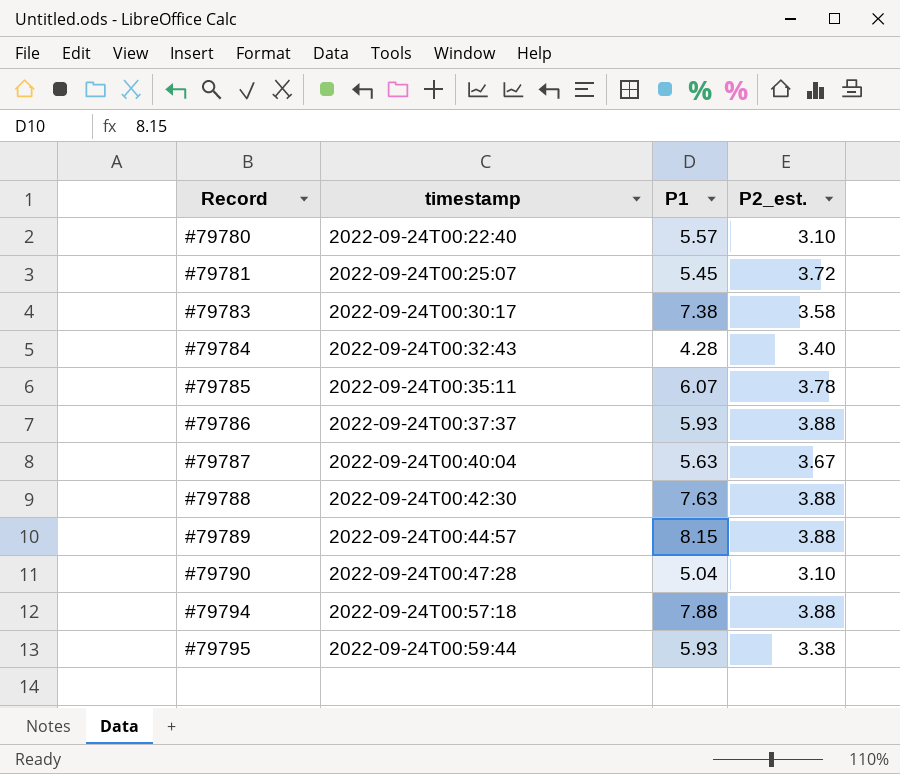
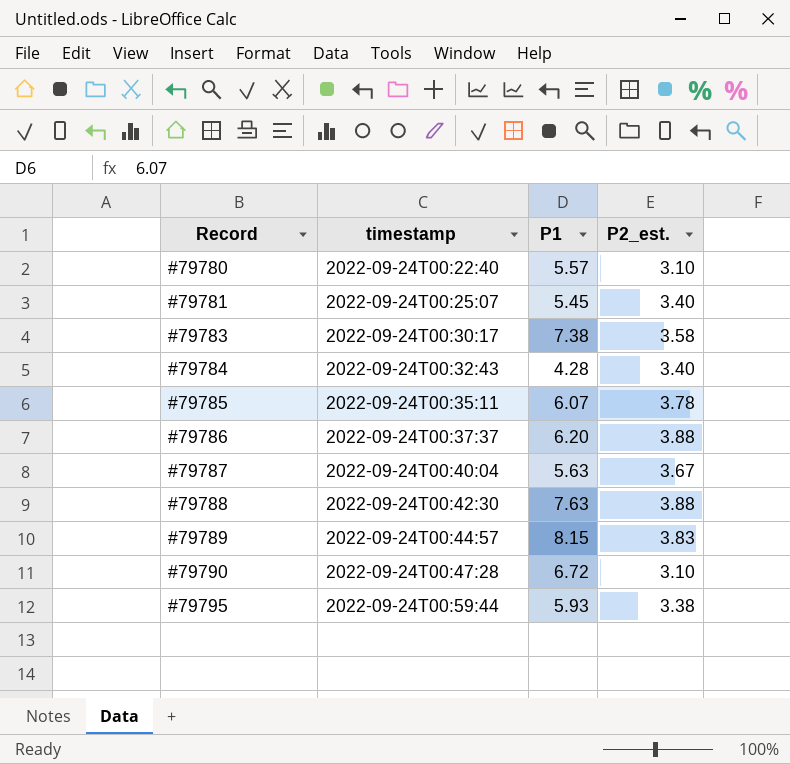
row #79794: 2022-09-24T00:57:18 | 7.88 | 3.88 -> none
#79781 | P2_est.: 3.72 -> 3.40
#79786 | P1: 5.93 -> 6.20
#79789 | P2_est.: 3.88 -> 3.83
#79790 | P1: 5.04 -> 6.72

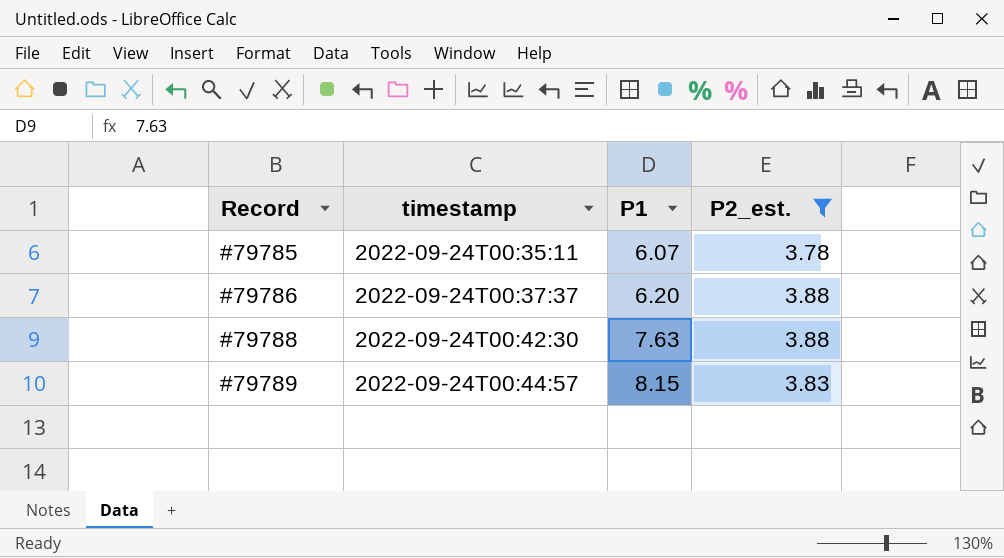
filter: none -> P2_est. >= 3.78

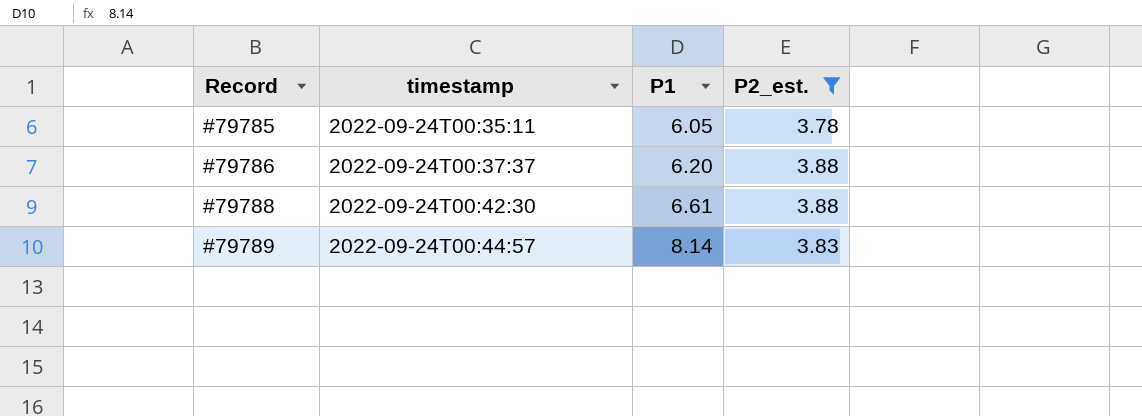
#79785 | P1: 6.07 -> 6.05
#79788 | P1: 7.63 -> 6.61
#79789 | P1: 8.15 -> 8.14

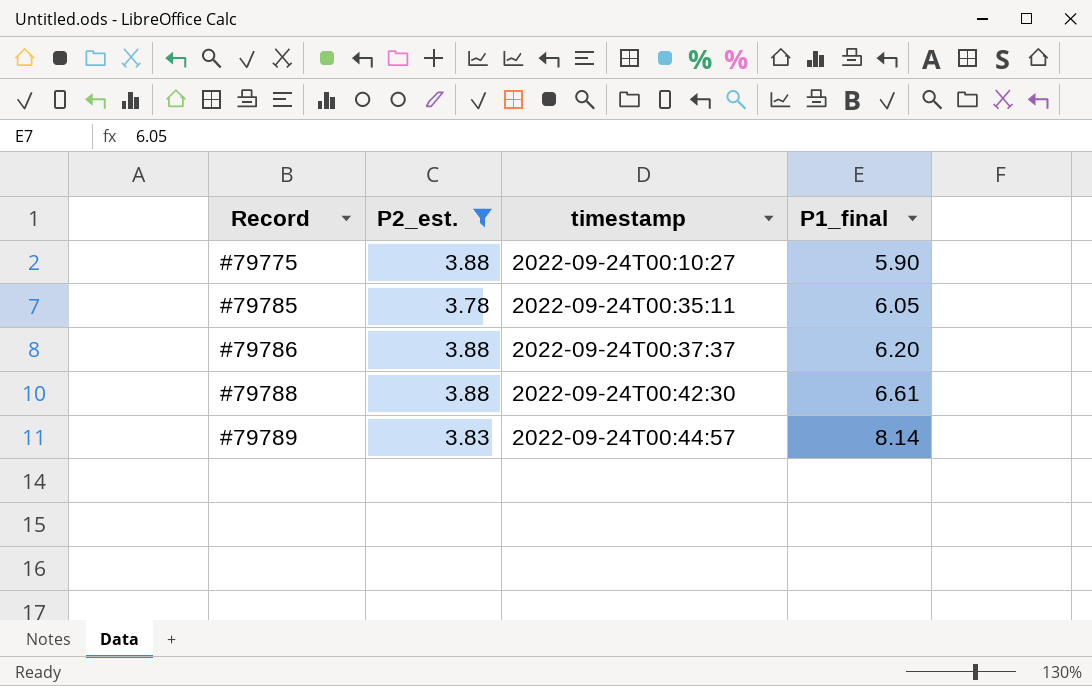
column P2_est. | position: 4 -> 2
column name: P1 -> P1_final
row #79775: none -> 3.88 | 2022-09-24T00:10:27 | 5.90

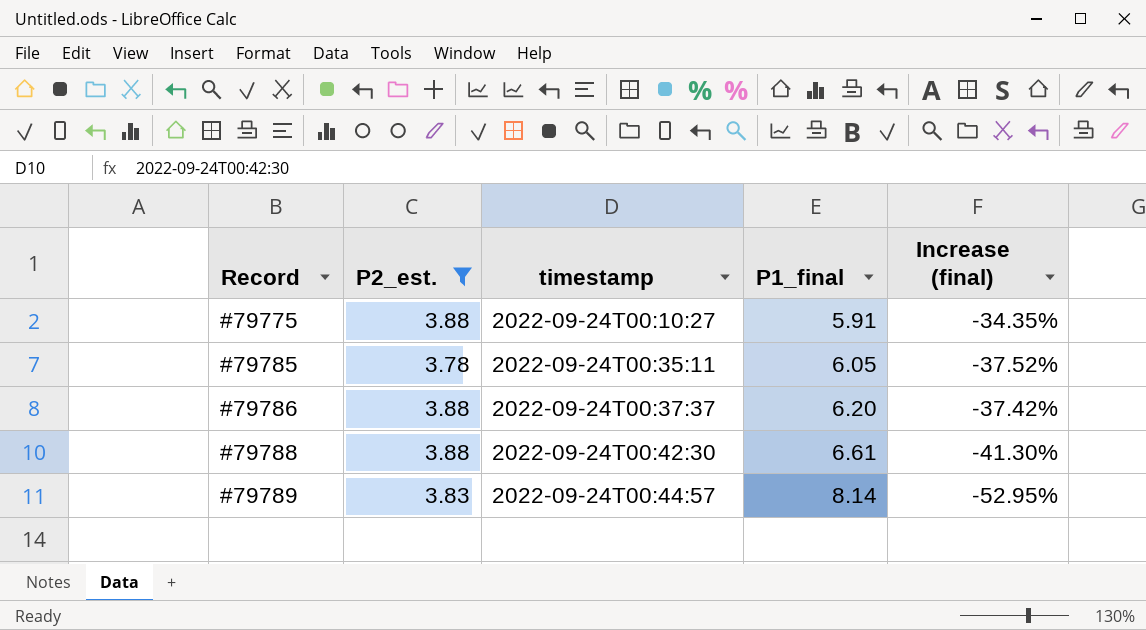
column Increase (final) | formula: none -> ([P2_est.] - [P1_final]) / [P1_final]
#79775 | P1_final: 5.90 -> 5.91

